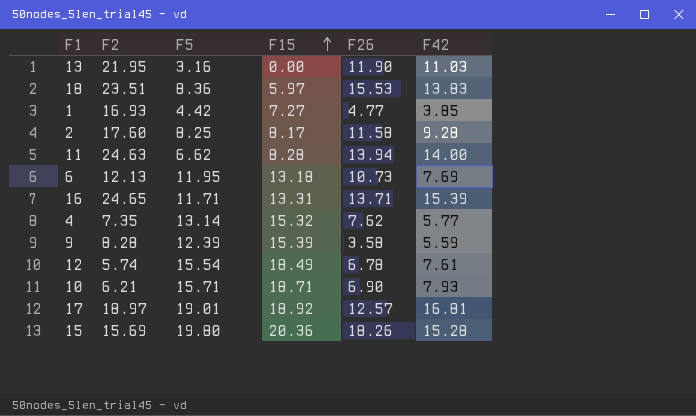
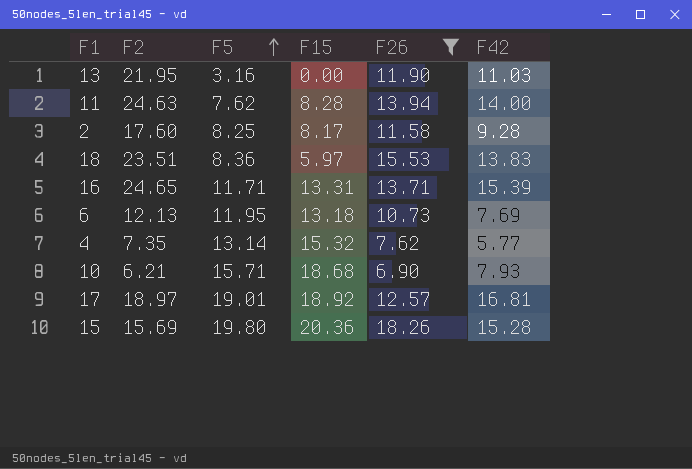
filter: none -> F26 >= 6.90
row order: F15 ascending -> F5 ascending
11 | F5: 6.62 -> 7.62
10 | F15: 18.71 -> 18.68

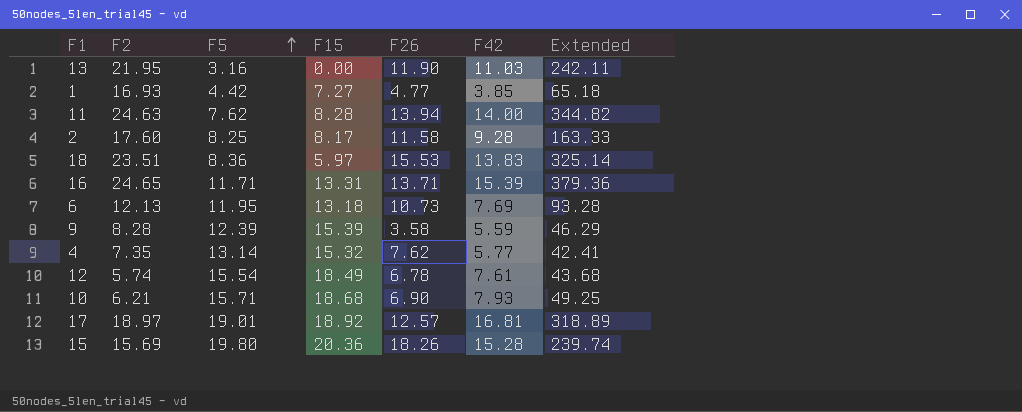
filter: F26 >= 6.90 -> none
column Extended | formula: none -> [F2] * [F42]

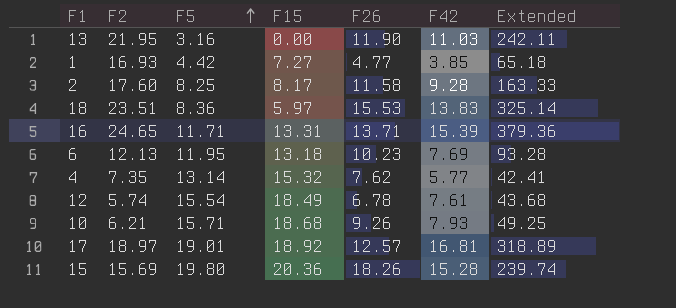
row 11: 24.63 | 7.62 | 8.28 | 13.94 | 14.00 | 344.82 -> none
row 9: 8.28 | 12.39 | 15.39 | 3.58 | 5.59 | 46.29 -> none
6 | F26: 10.73 -> 10.23
10 | F26: 6.90 -> 9.26

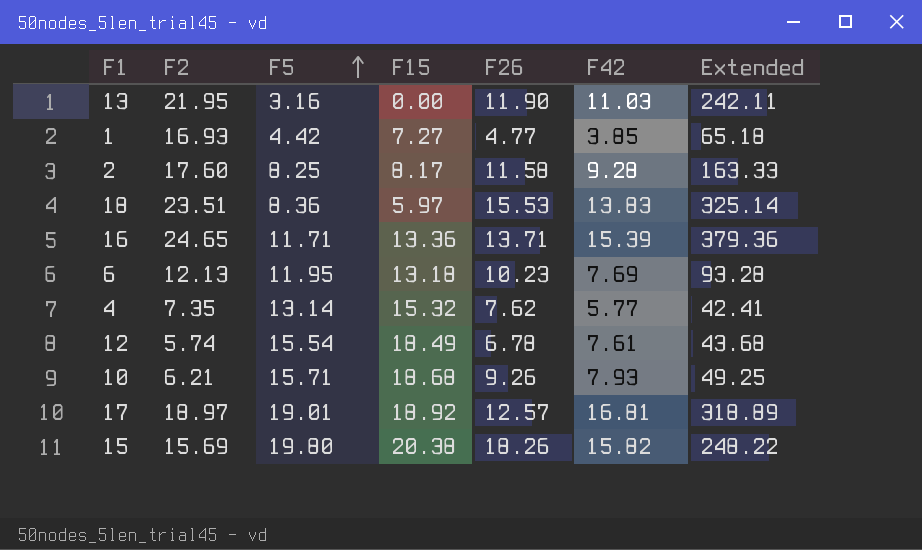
16 | F15: 13.31 -> 13.36
15 | F15: 20.36 -> 20.38
15 | F42: 15.28 -> 15.82
15 | Extended: 239.74 -> 248.22

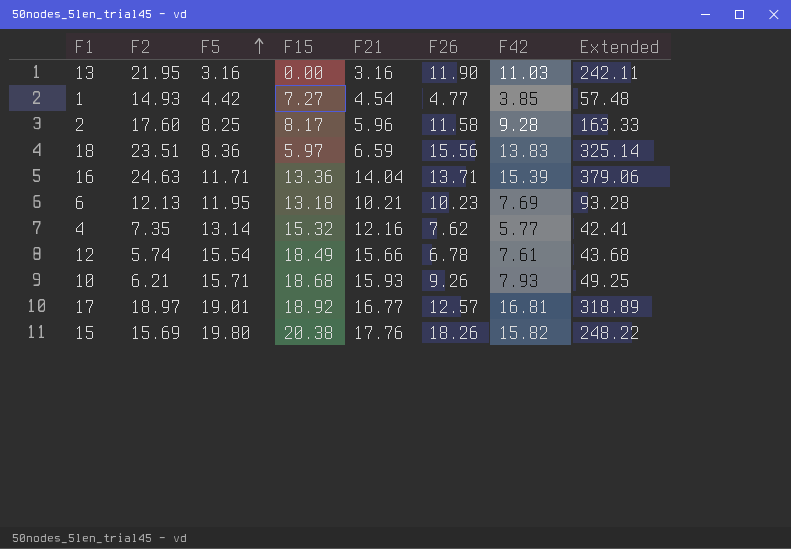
column F21 | position: none -> 5
1 | F2: 16.93 -> 14.93
1 | Extended: 65.18 -> 57.48
18 | F26: 15.53 -> 15.56
16 | F2: 24.65 -> 24.63
16 | Extended: 379.36 -> 379.06

